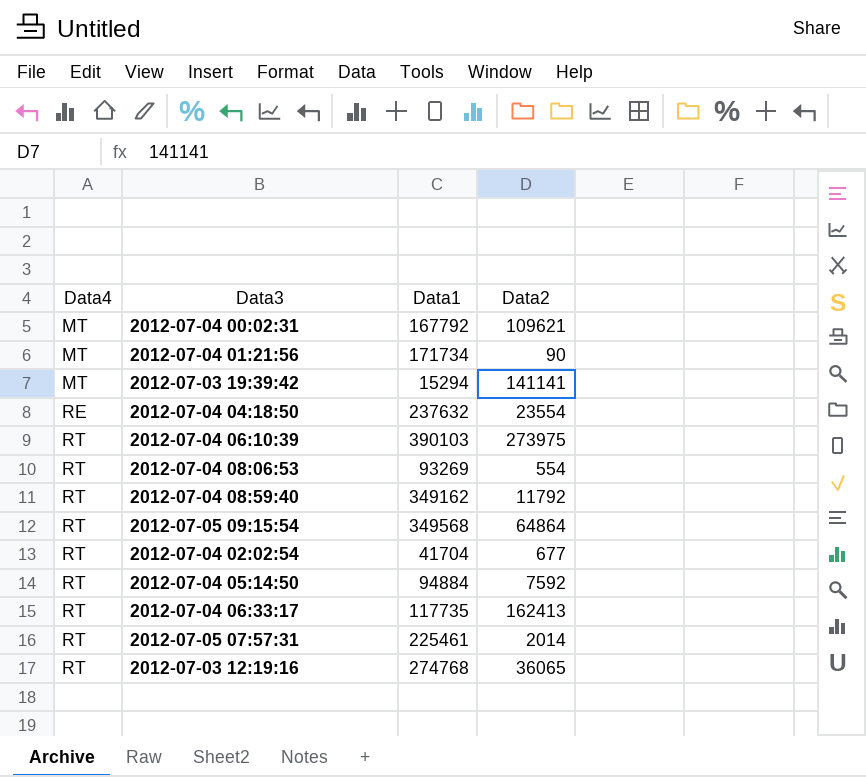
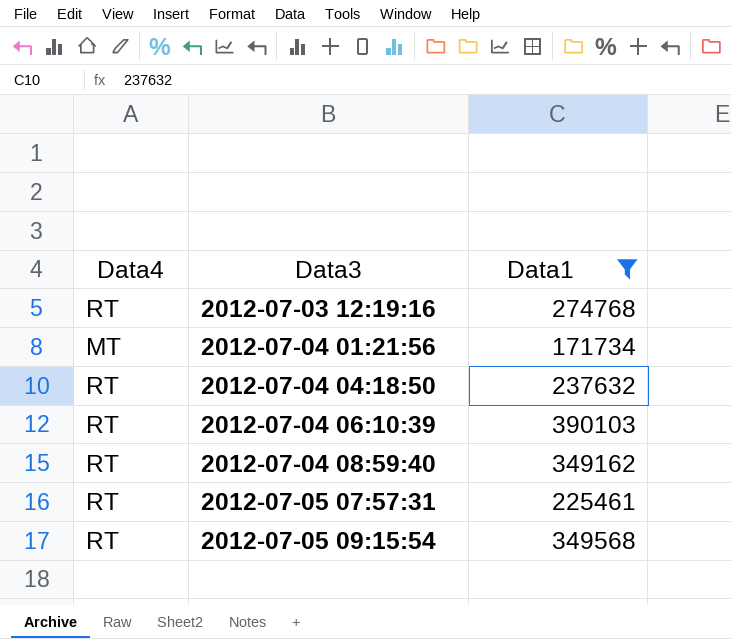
filter: none -> Data1 >= 171734
row order: Data4 ascending -> Data3 ascending
column Data2 | position: 4 -> none
2012-07-04 04:18:50 | Data4: RE -> RT

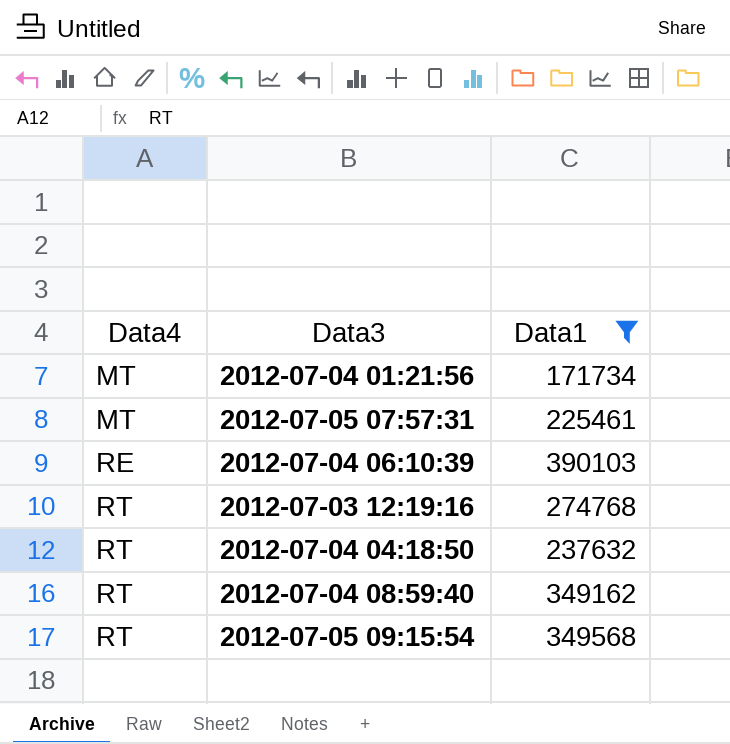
row order: Data3 ascending -> Data4 ascending
2012-07-05 07:57:31 | Data4: RT -> MT
2012-07-04 06:10:39 | Data4: RT -> RE

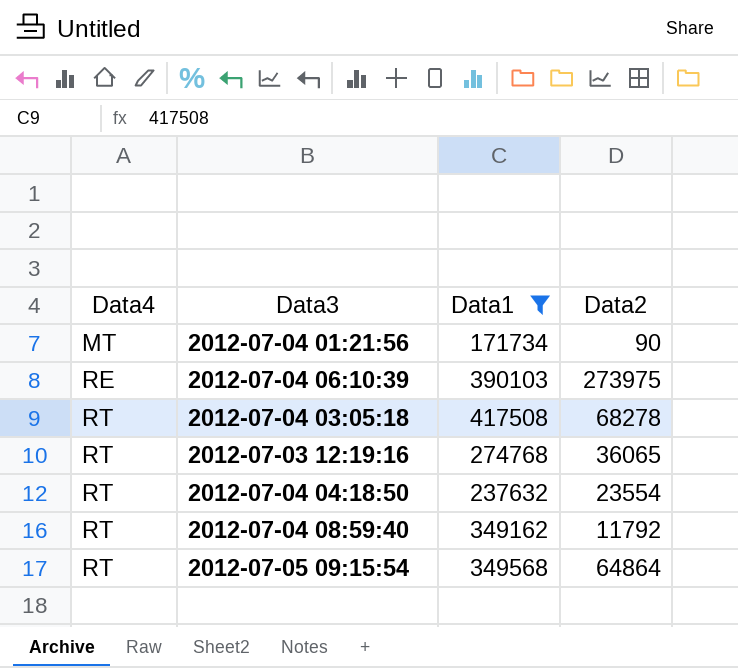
column Data2 | position: none -> 4
row 2012-07-05 07:57:31: MT | 225461 -> none
row 2012-07-04 03:05:18: none -> RT | 417508 | 68278

